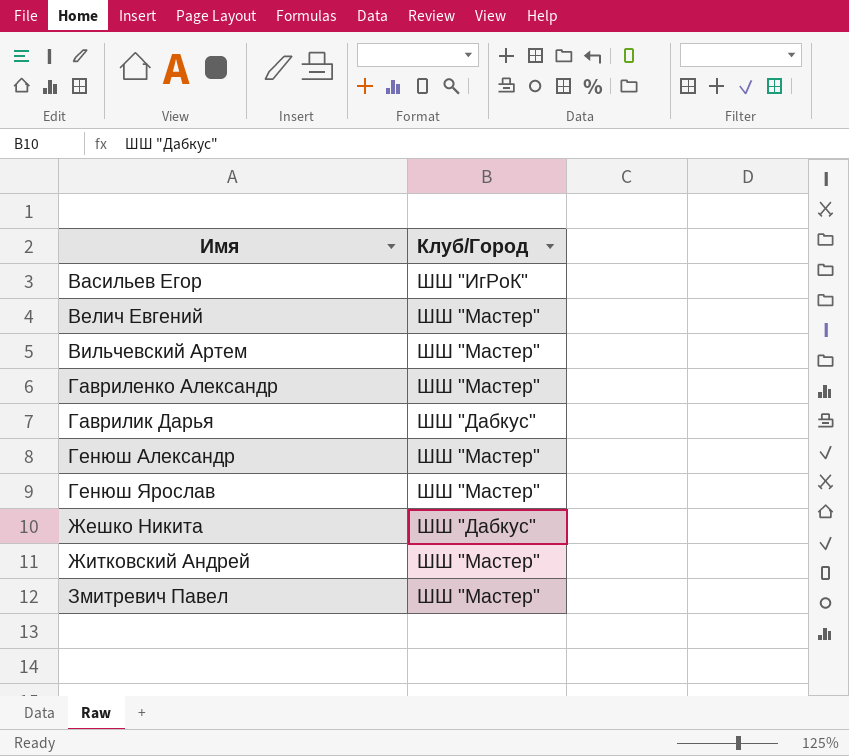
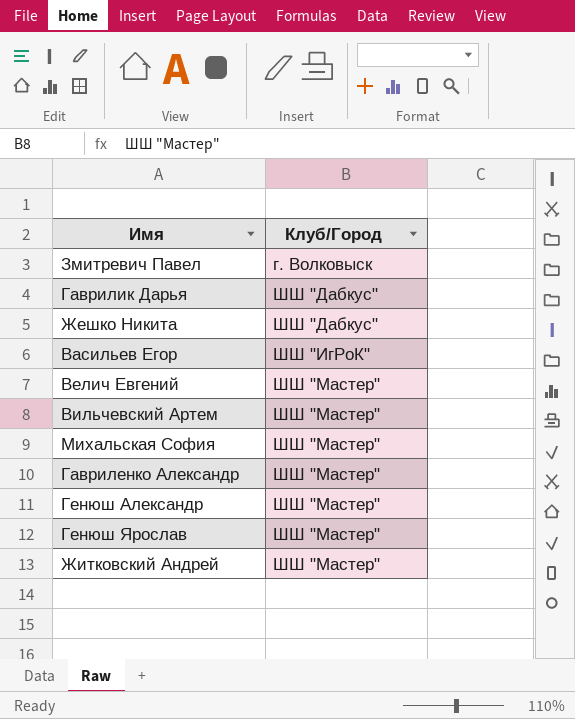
row order: Имя ascending -> Клуб/Город ascending
Змитревич Павел | Клуб/Город: ШШ "Мастер" -> г. Волковыск
row Михальская София: none -> ШШ "Мастер"

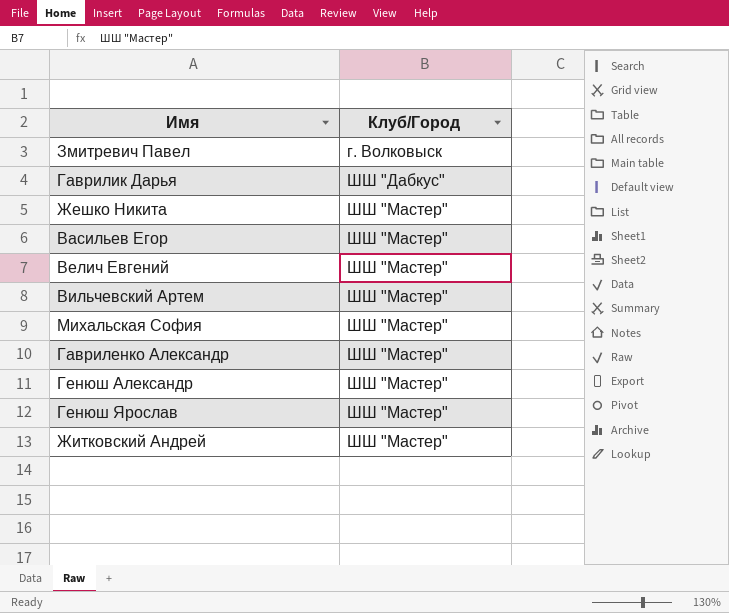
Жешко Никита | Клуб/Город: ШШ "Дабкус" -> ШШ "Мастер"
Васильев Егор | Клуб/Город: ШШ "ИгРоК" -> ШШ "Мастер"

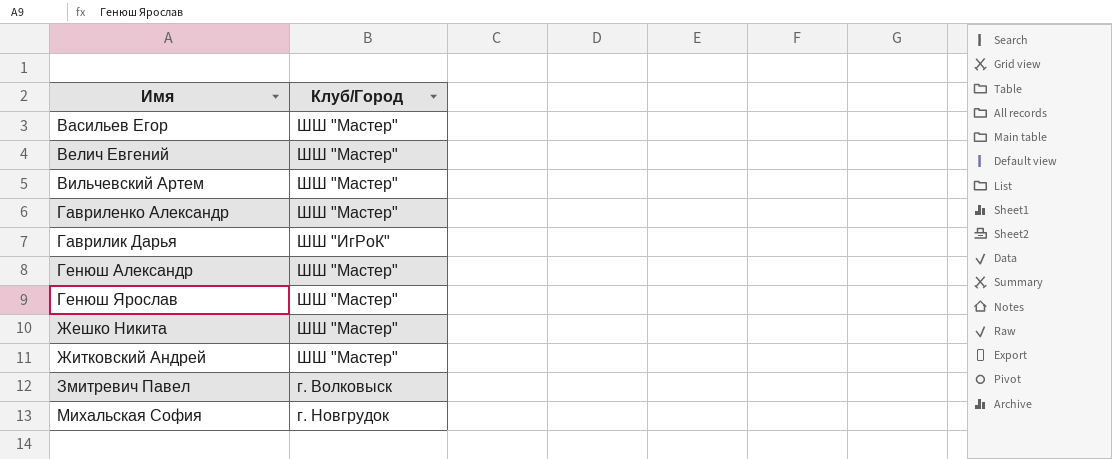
row order: Клуб/Город ascending -> Имя ascending
Гаврилик Дарья | Клуб/Город: ШШ "Дабкус" -> ШШ "ИгРоК"
Михальская София | Клуб/Город: ШШ "Мастер" -> г. Новгрудок

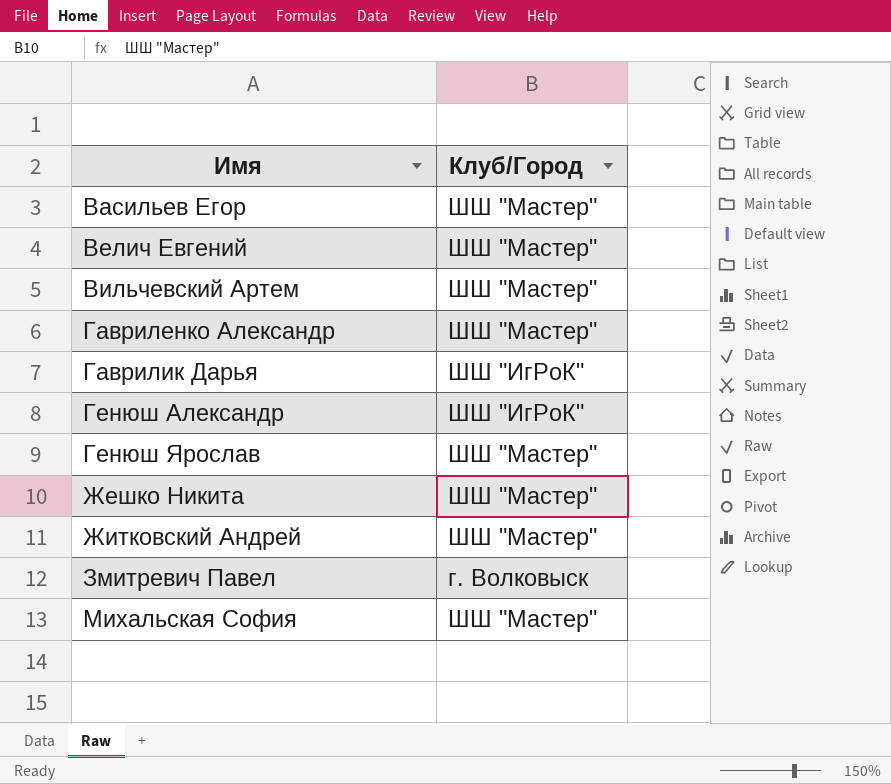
Генюш Александр | Клуб/Город: ШШ "Мастер" -> ШШ "ИгРоК"
Михальская София | Клуб/Город: г. Новгрудок -> ШШ "Мастер"

